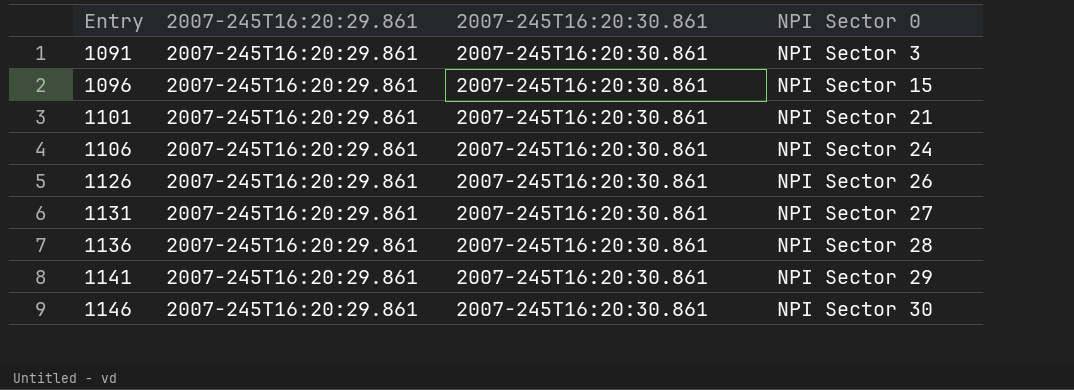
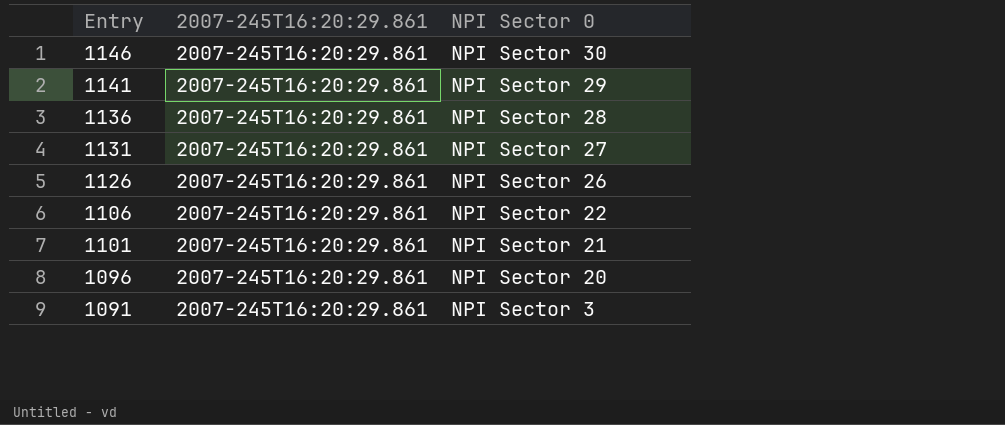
row order: Entry ascending -> Entry descending
column 2007-245T16:20:30.861 | position: 3 -> none
1106 | NPI Sector 0: NPI Sector 24 -> NPI Sector 22
1096 | NPI Sector 0: NPI Sector 15 -> NPI Sector 20

